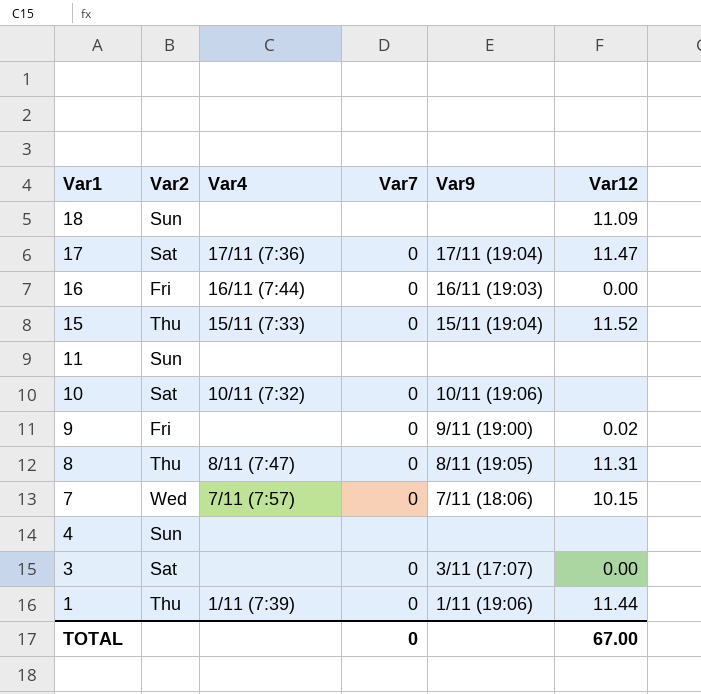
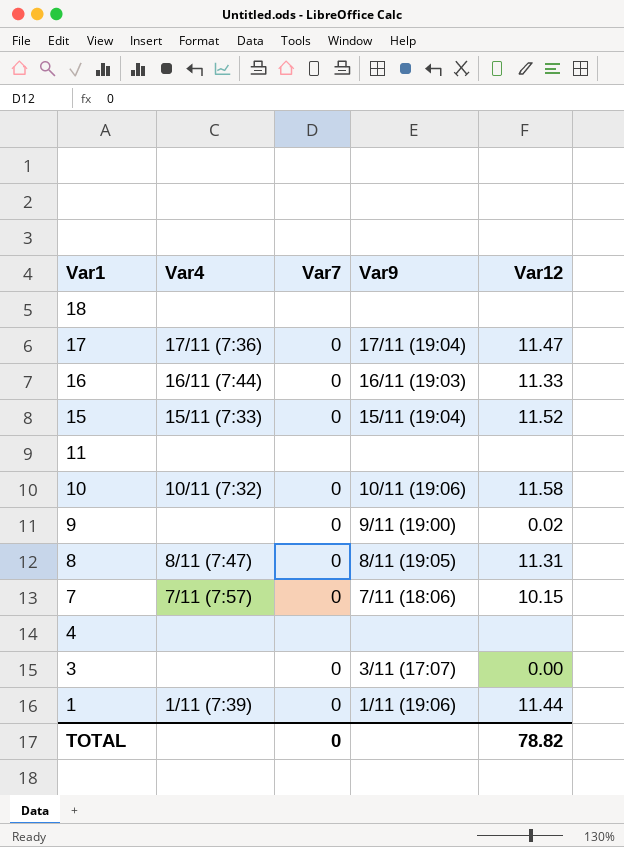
column Var2 | position: 2 -> none
18 | Var12: 11.09 -> none
16 | Var12: 0.00 -> 11.33
10 | Var12: none -> 11.58
TOTAL | Var12: 67.00 -> 78.82

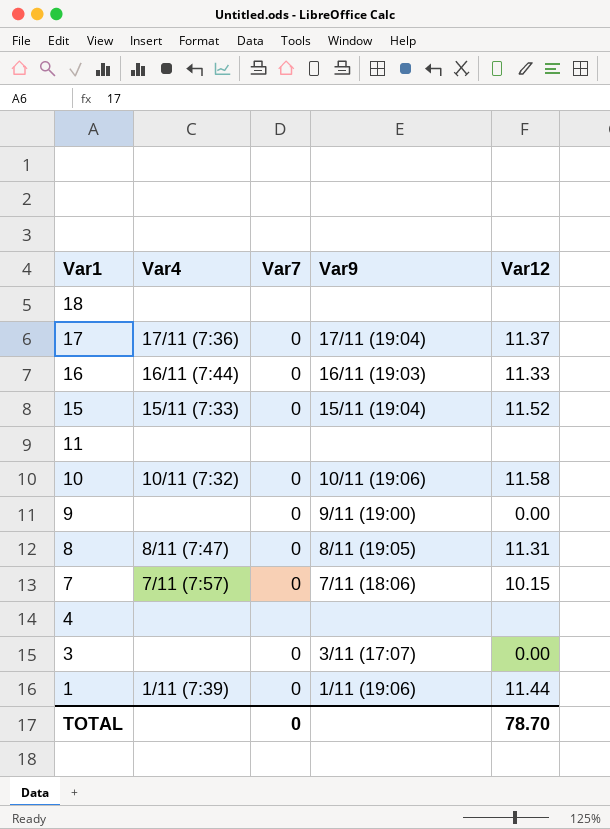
17 | Var12: 11.47 -> 11.37
9 | Var12: 0.02 -> 0.00
TOTAL | Var12: 78.82 -> 78.70

